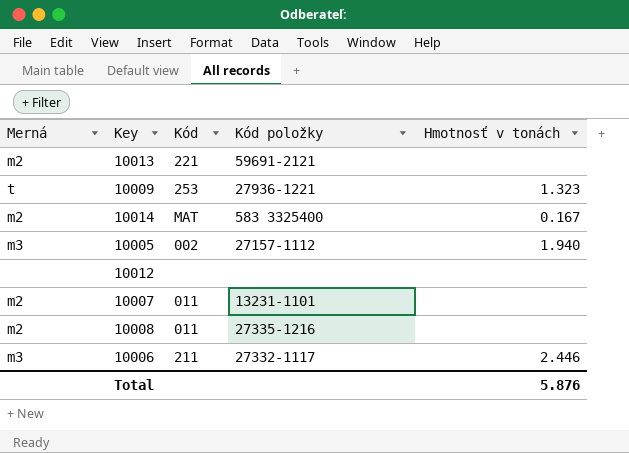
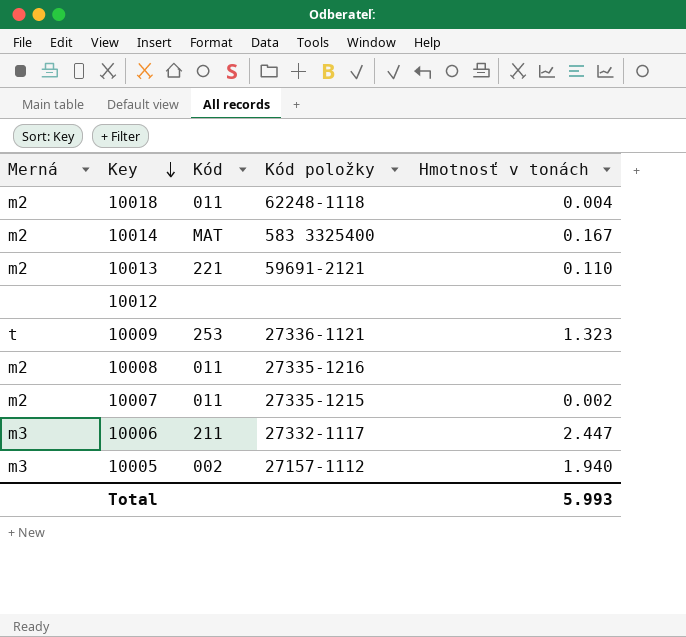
row order: none -> Key descending
row 10018: none -> m2 | 011 | 62248-1118 | 0.004
10013 | Hmotnosť v tonách: none -> 0.110
10009 | Kód položky: 27936-1221 -> 27336-1121
10007 | Kód položky: 13231-1101 -> 27335-1215
10007 | Hmotnosť v tonách: none -> 0.002
10006 | Hmotnosť v tonách: 2.446 -> 2.447
Total | Hmotnosť v tonách: 5.876 -> 5.993

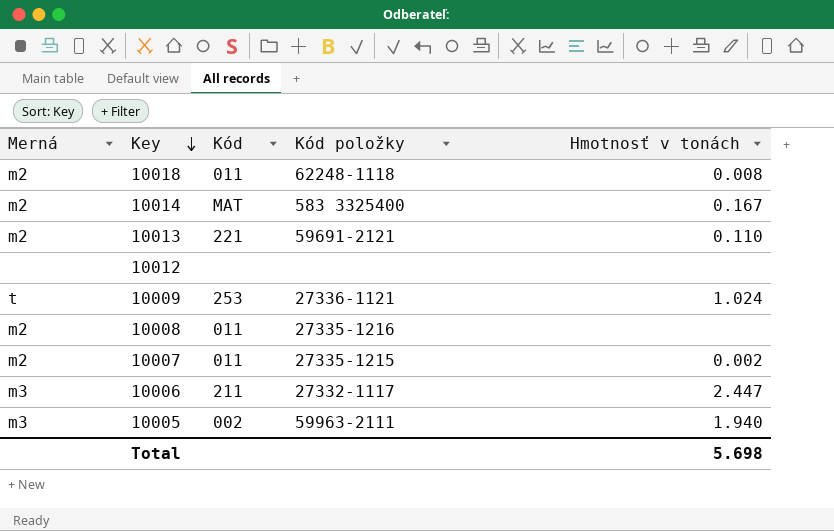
10018 | Hmotnosť v tonách: 0.004 -> 0.008
10009 | Hmotnosť v tonách: 1.323 -> 1.024
10005 | Kód položky: 27157-1112 -> 59963-2111
Total | Hmotnosť v tonách: 5.993 -> 5.698

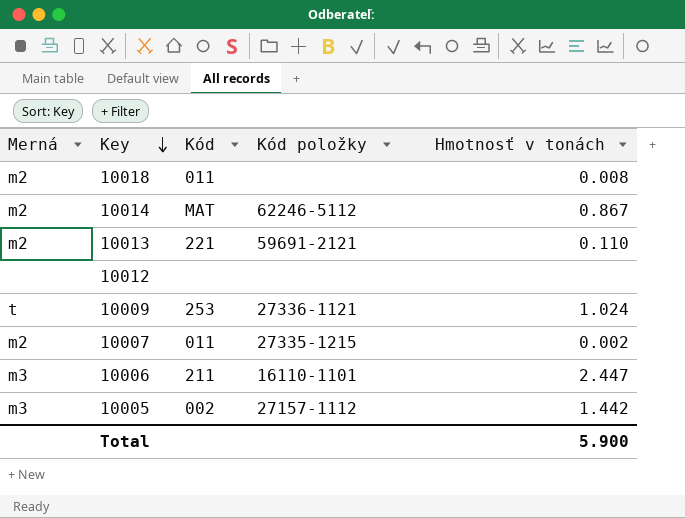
row 10008: m2 | 011 | 27335-1216 | none -> none
10018 | Kód položky: 62248-1118 -> none
10014 | Kód položky: 583 3325400 -> 62246-5112
10014 | Hmotnosť v tonách: 0.167 -> 0.867
10006 | Kód položky: 27332-1117 -> 16110-1101
10005 | Kód položky: 59963-2111 -> 27157-1112
10005 | Hmotnosť v tonách: 1.940 -> 1.442
Total | Hmotnosť v tonách: 5.698 -> 5.900

